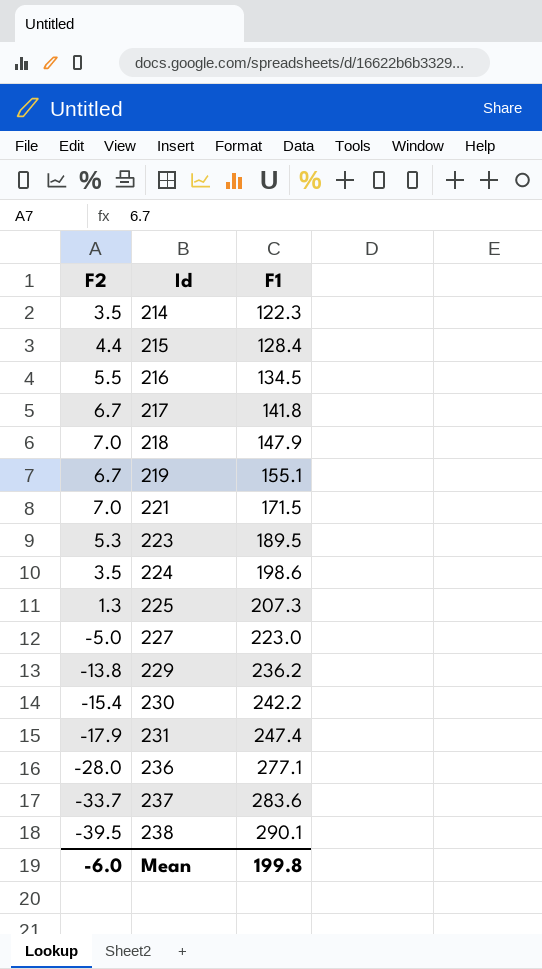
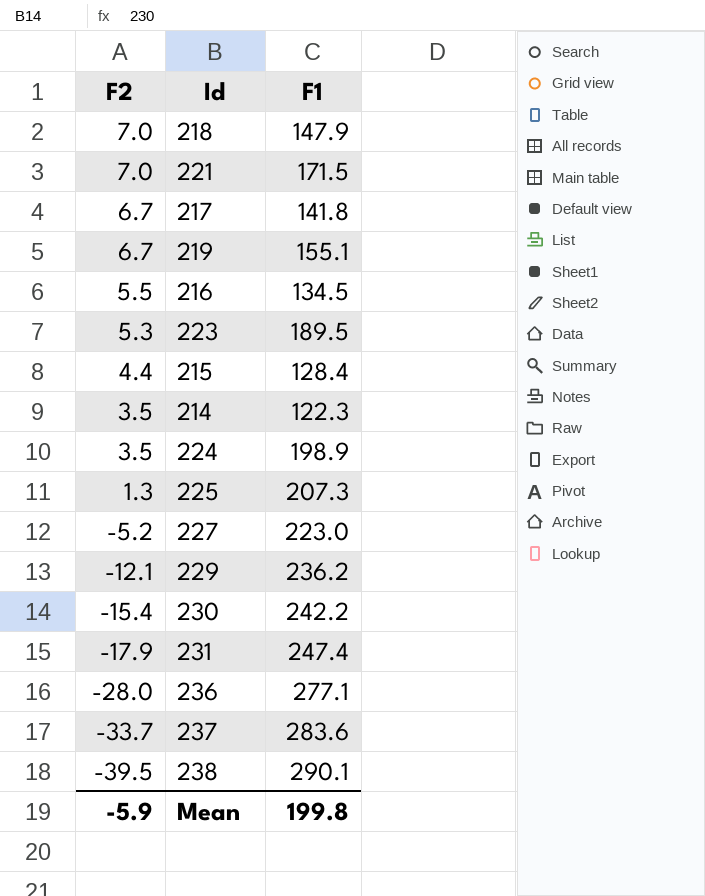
row order: Id ascending -> F2 descending
224 | F1: 198.6 -> 198.9
227 | F2: -5.0 -> -5.2
229 | F2: -13.8 -> -12.1
Mean | F2: -6.0 -> -5.9

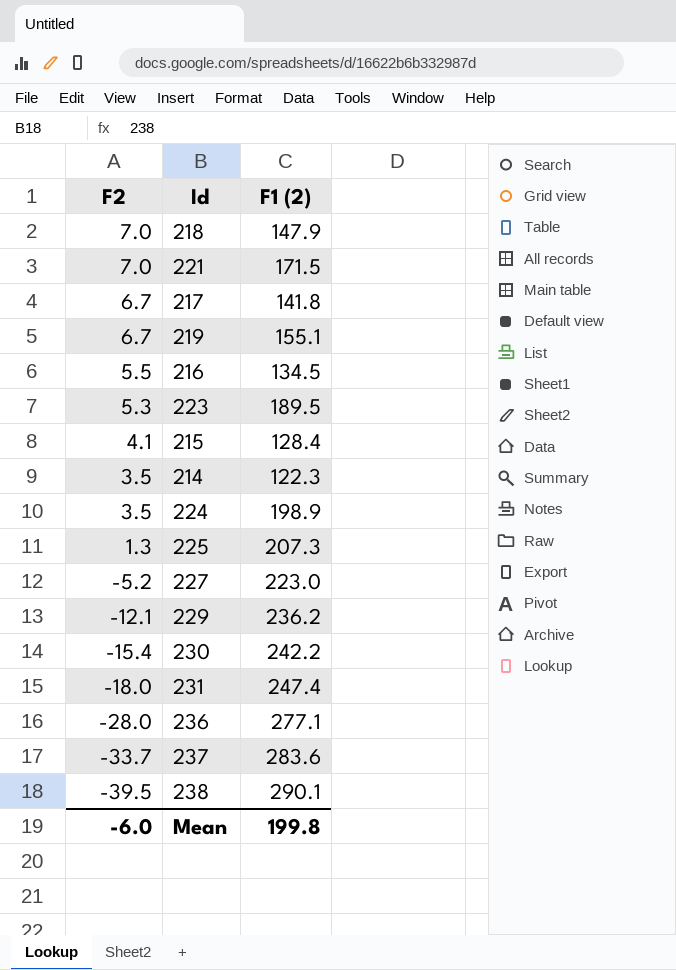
column name: F1 -> F1 (2)
215 | F2: 4.4 -> 4.1
231 | F2: -17.9 -> -18.0
Mean | F2: -5.9 -> -6.0

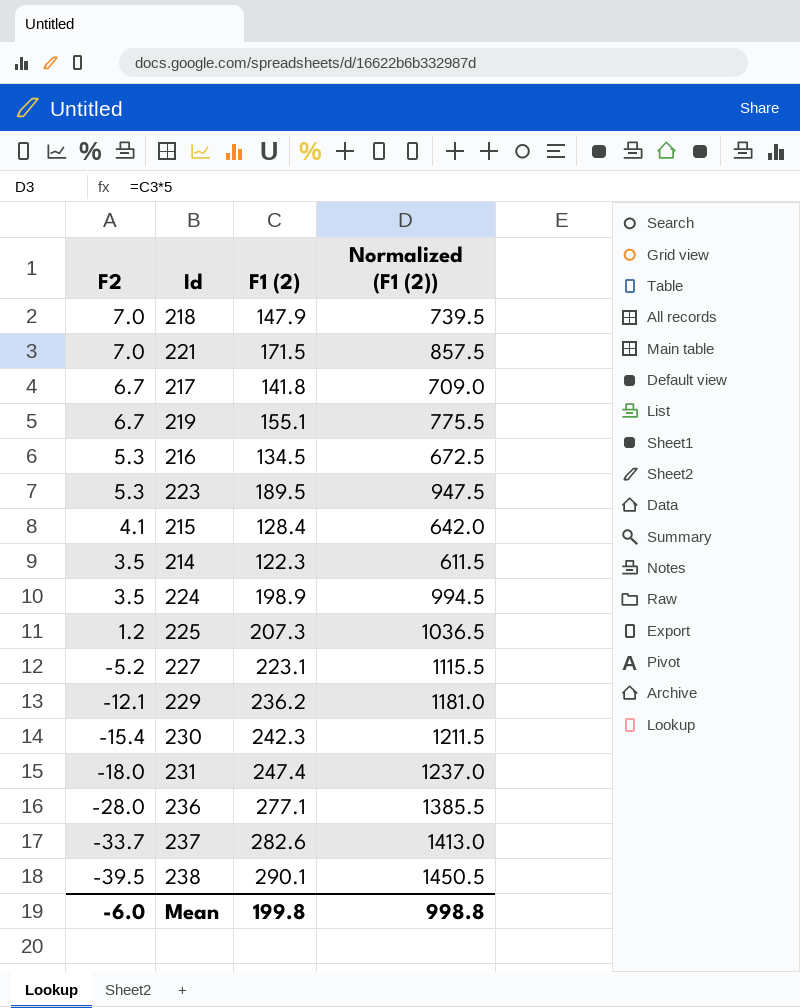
column Normalized (F1 (2)) | formula: none -> [F1 (2)] * 5
216 | F2: 5.5 -> 5.3
225 | F2: 1.3 -> 1.2
227 | F1 (2): 223.0 -> 223.1
230 | F1 (2): 242.2 -> 242.3
237 | F1 (2): 283.6 -> 282.6

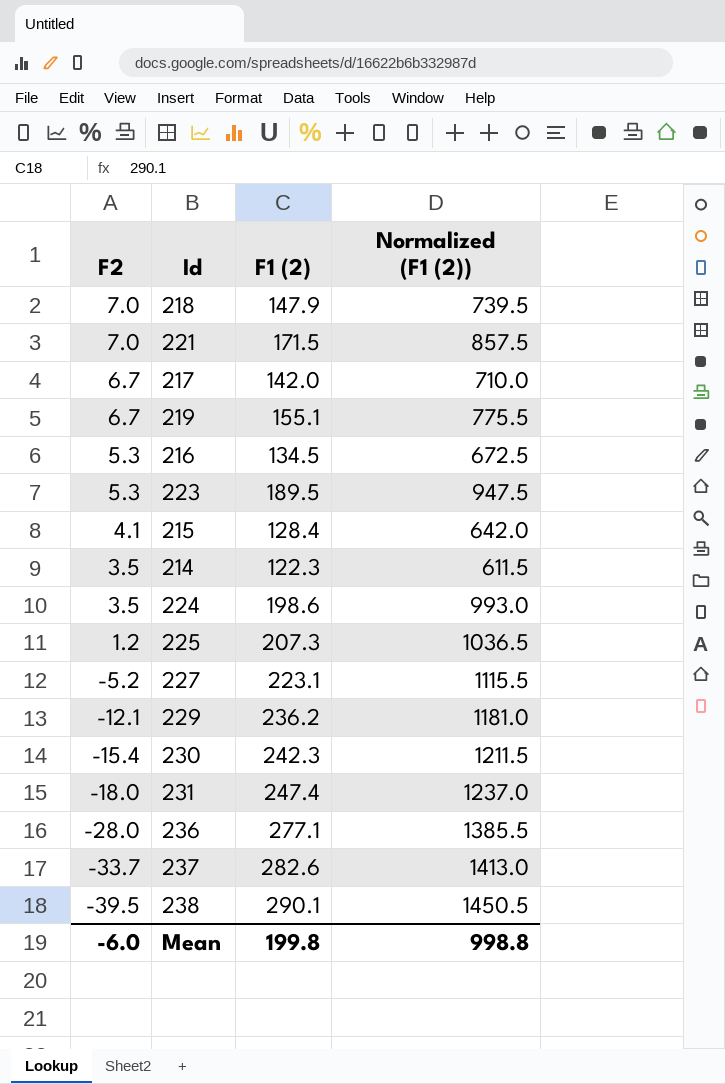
217 | F1 (2): 141.8 -> 142.0
217 | Normalized (F1 (2)): 709.0 -> 710.0
224 | F1 (2): 198.9 -> 198.6
224 | Normalized (F1 (2)): 994.5 -> 993.0

